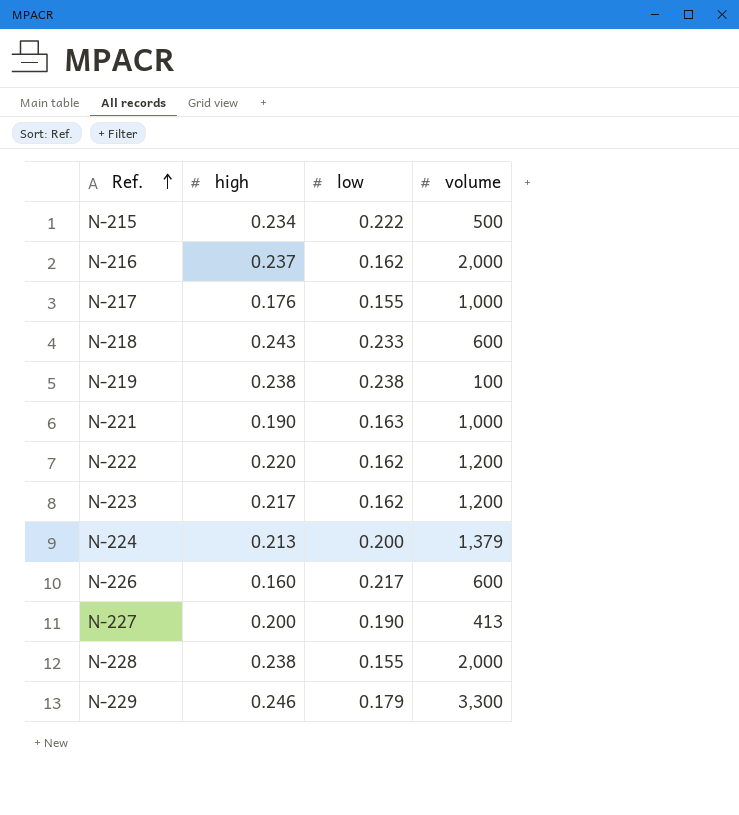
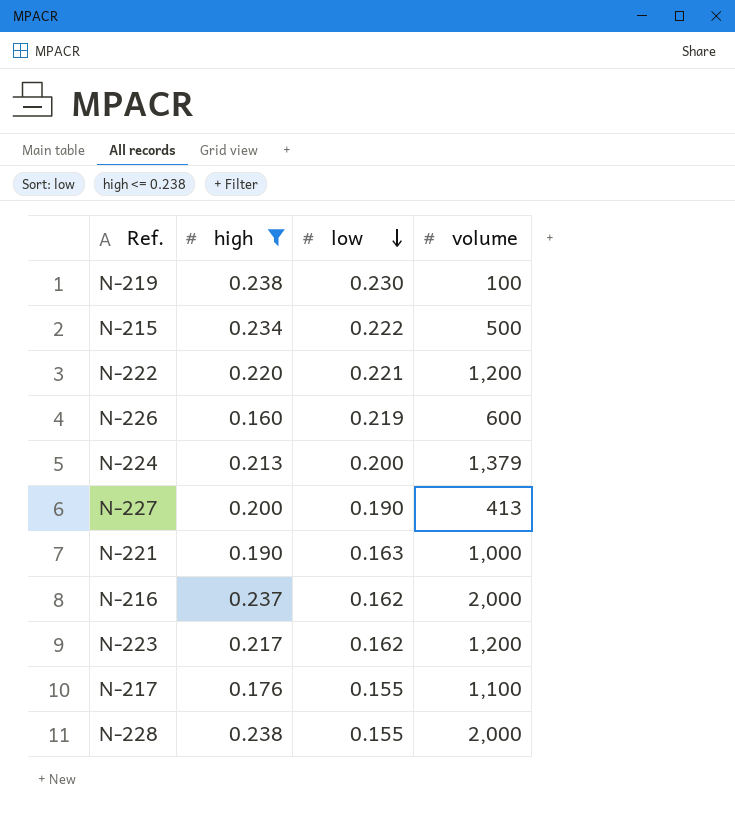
filter: none -> high <= 0.238
row order: Ref. ascending -> low descending
N-219 | low: 0.238 -> 0.230
N-222 | low: 0.162 -> 0.221
N-226 | low: 0.217 -> 0.219
N-217 | volume: 1,000 -> 1,100

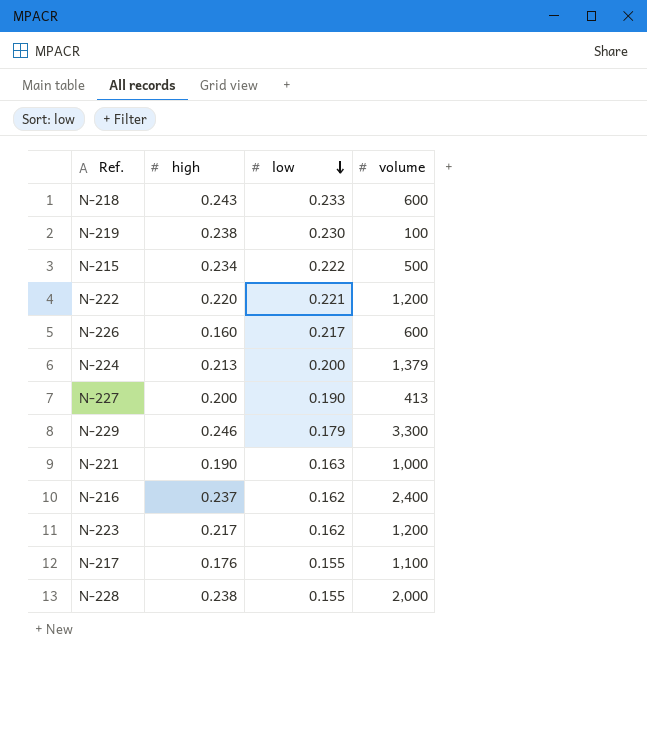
filter: high <= 0.238 -> none
N-226 | low: 0.219 -> 0.217
N-216 | volume: 2,000 -> 2,400

